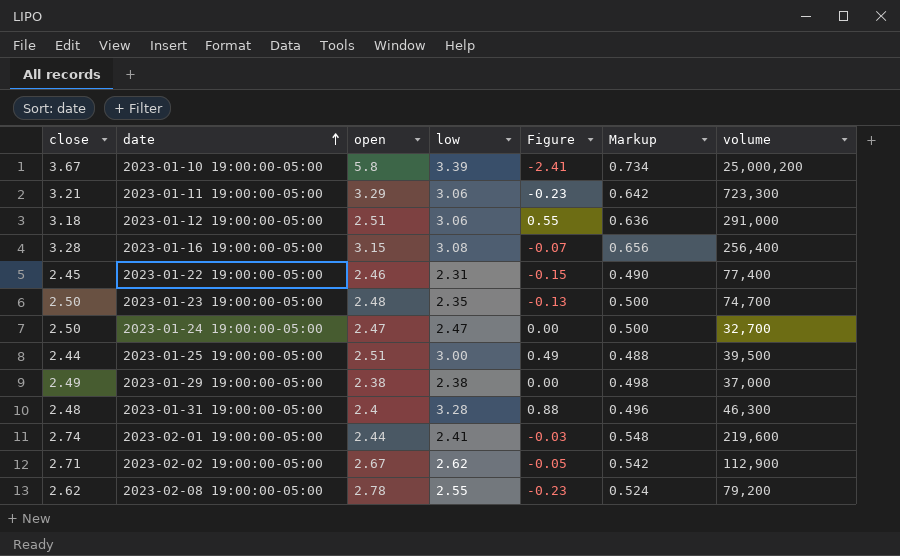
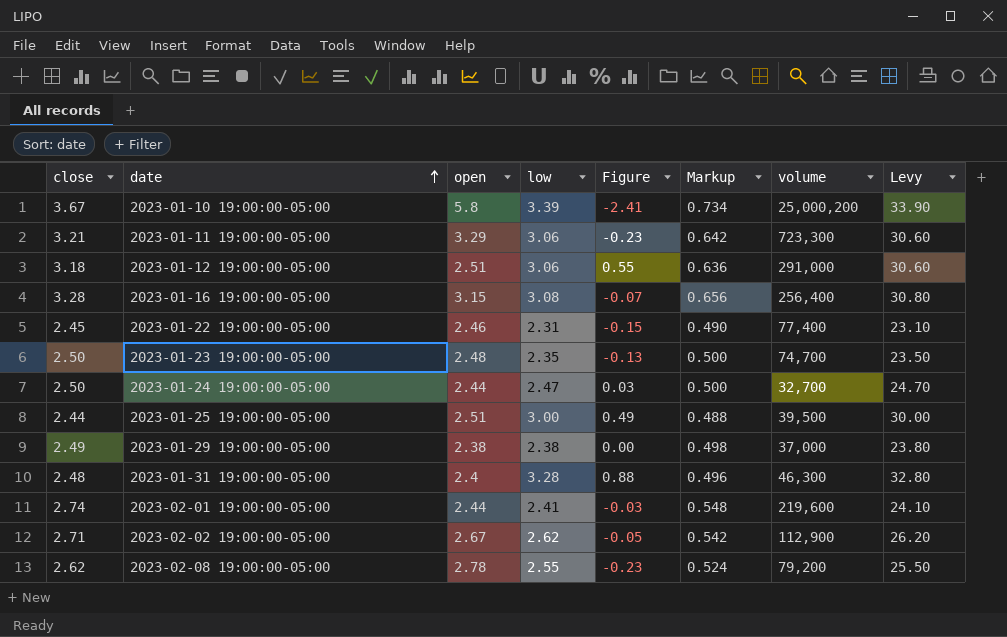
column Levy | formula: none -> [low] * 10
2023-01-24 19:00:00-05:00 | open: 2.47 -> 2.44
2023-01-24 19:00:00-05:00 | Figure: 0.00 -> 0.03

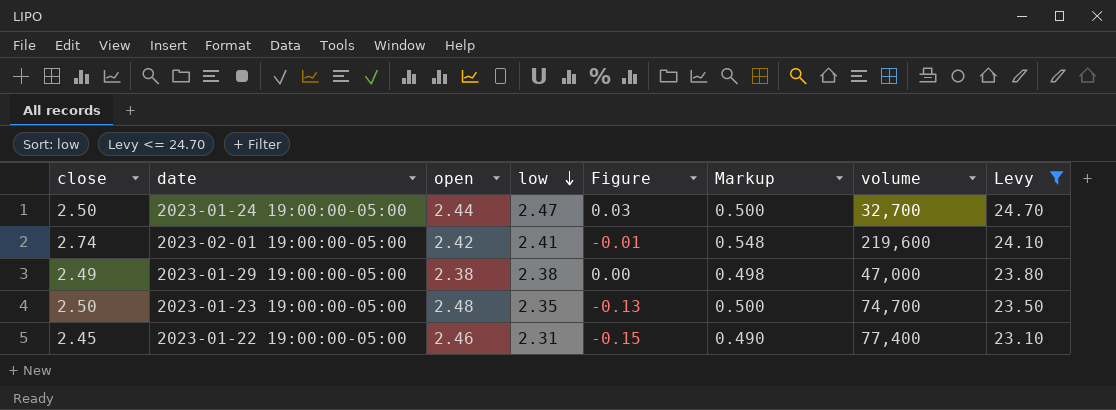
filter: none -> Levy <= 24.70
row order: date ascending -> low descending
2023-02-01 19:00:00-05:00 | open: 2.44 -> 2.42
2023-02-01 19:00:00-05:00 | Figure: -0.03 -> -0.01
2023-01-29 19:00:00-05:00 | volume: 37,000 -> 47,000

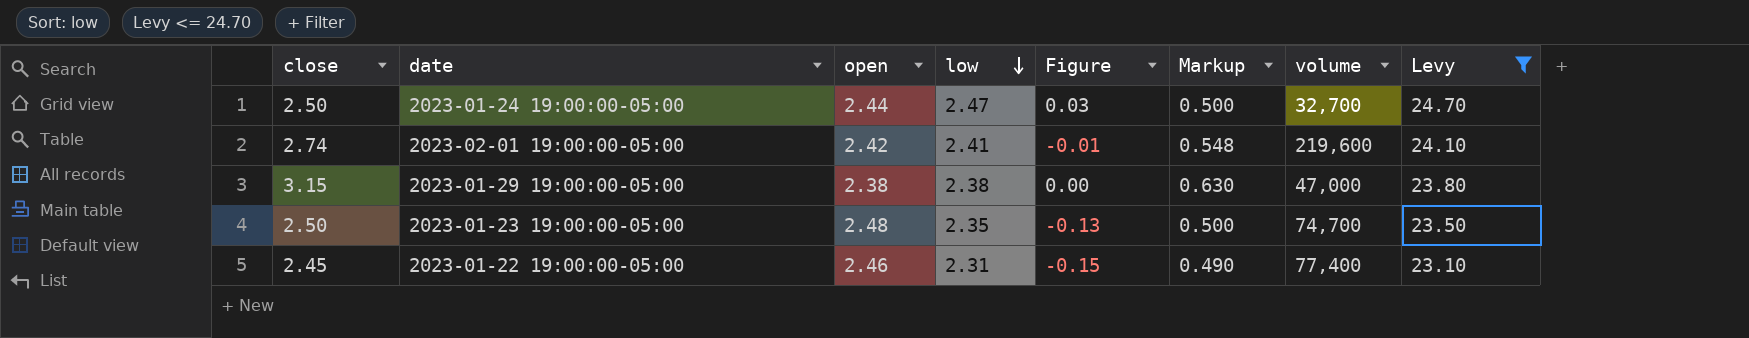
2023-01-29 19:00:00-05:00 | close: 2.49 -> 3.15
2023-01-29 19:00:00-05:00 | Markup: 0.498 -> 0.630

